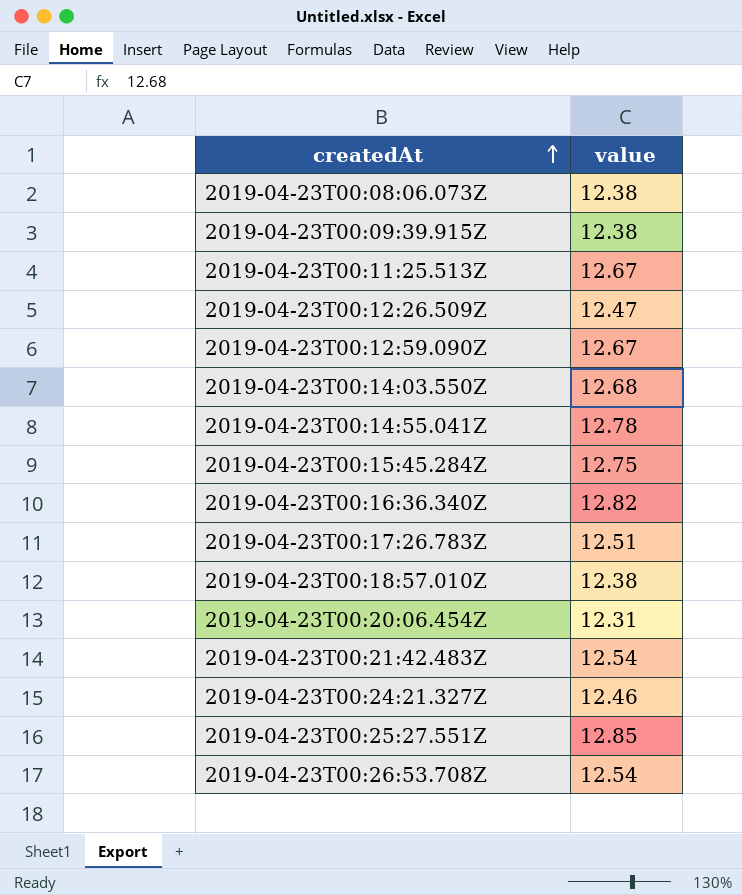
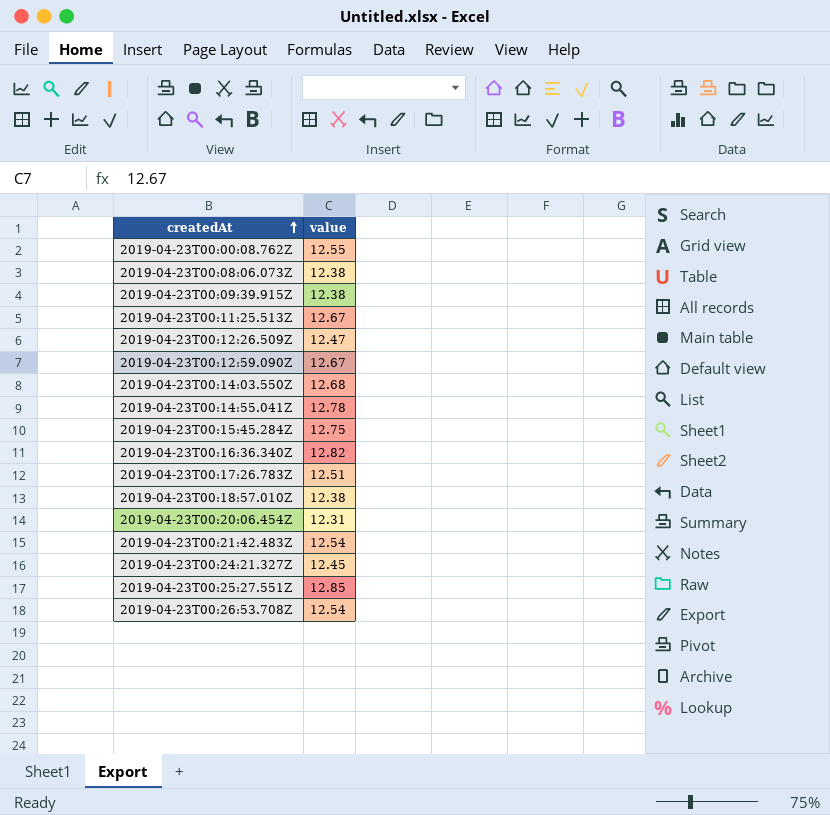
row 2019-04-23T00:00:08.762Z: none -> 12.55
2019-04-23T00:24:21.327Z | value: 12.46 -> 12.45

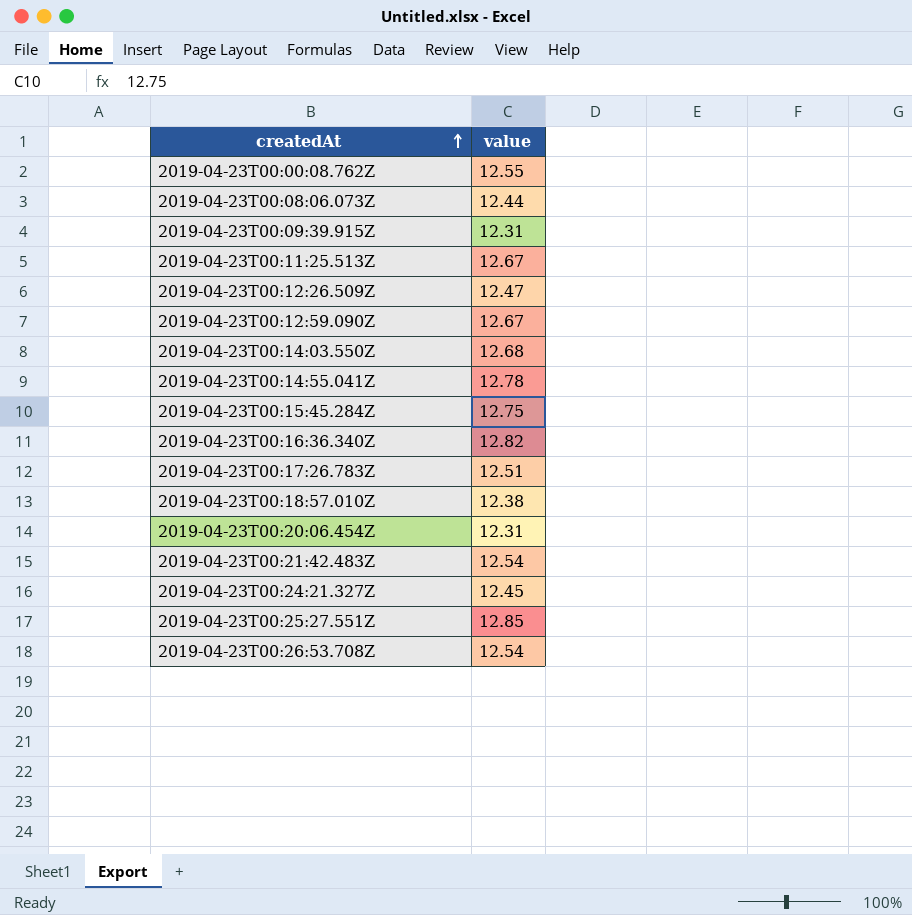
2019-04-23T00:08:06.073Z | value: 12.38 -> 12.44
2019-04-23T00:09:39.915Z | value: 12.38 -> 12.31

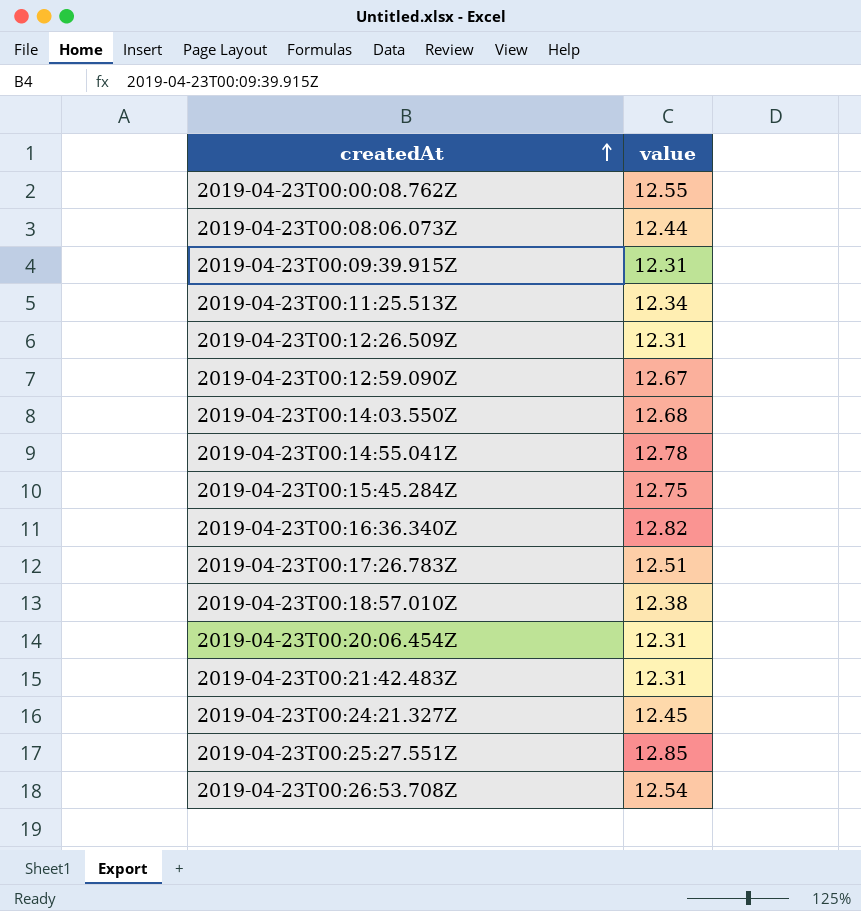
2019-04-23T00:11:25.513Z | value: 12.67 -> 12.34
2019-04-23T00:12:26.509Z | value: 12.47 -> 12.31
2019-04-23T00:21:42.483Z | value: 12.54 -> 12.31

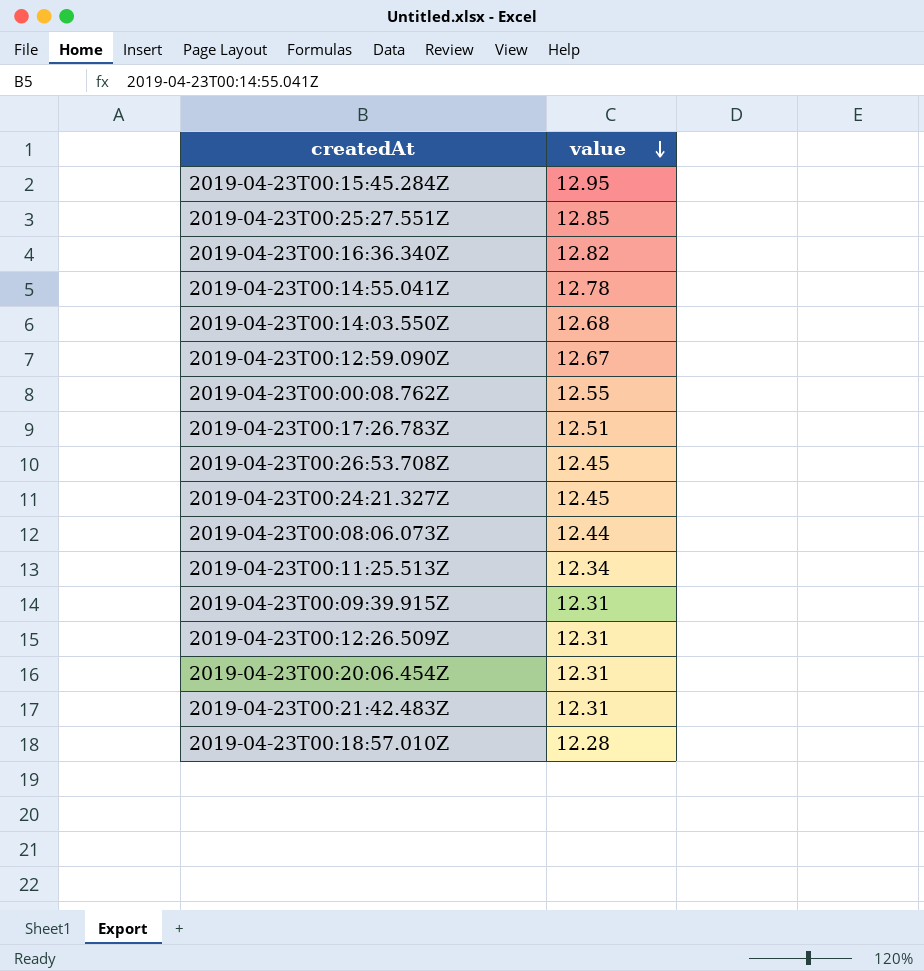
row order: createdAt ascending -> value descending
2019-04-23T00:15:45.284Z | value: 12.75 -> 12.95
2019-04-23T00:26:53.708Z | value: 12.54 -> 12.45
2019-04-23T00:18:57.010Z | value: 12.38 -> 12.28

